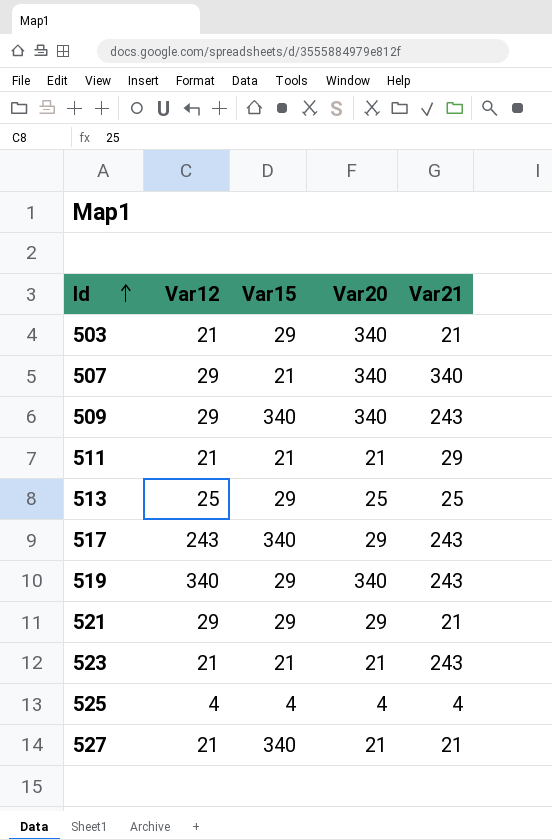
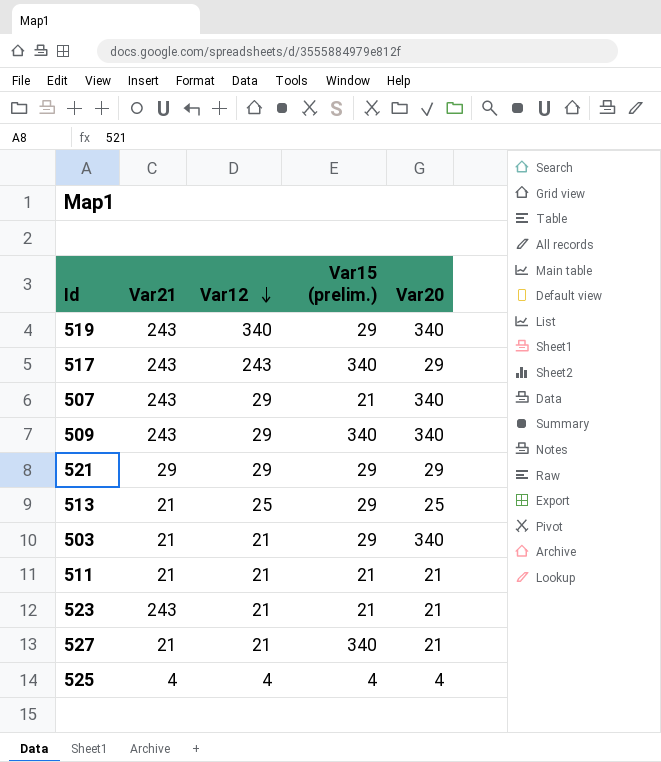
row order: Id ascending -> Var12 descending
column Var21 | position: 5 -> 2
column name: Var15 -> Var15 (prelim.)
507 | Var21: 340 -> 243
521 | Var21: 21 -> 29
513 | Var21: 25 -> 21
511 | Var21: 29 -> 21

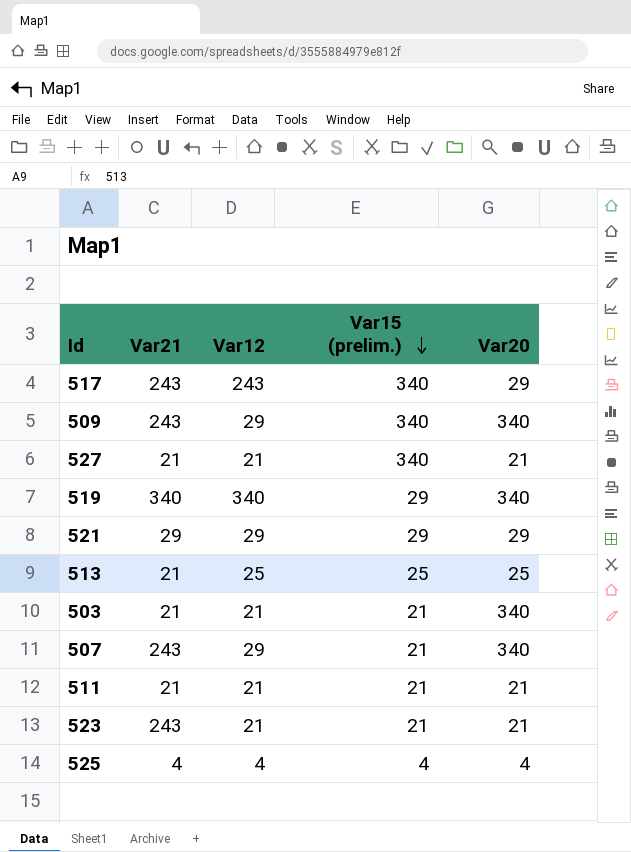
row order: Var12 descending -> Var15 (prelim.) descending
519 | Var21: 243 -> 340
513 | Var15 (prelim.): 29 -> 25
503 | Var15 (prelim.): 29 -> 21

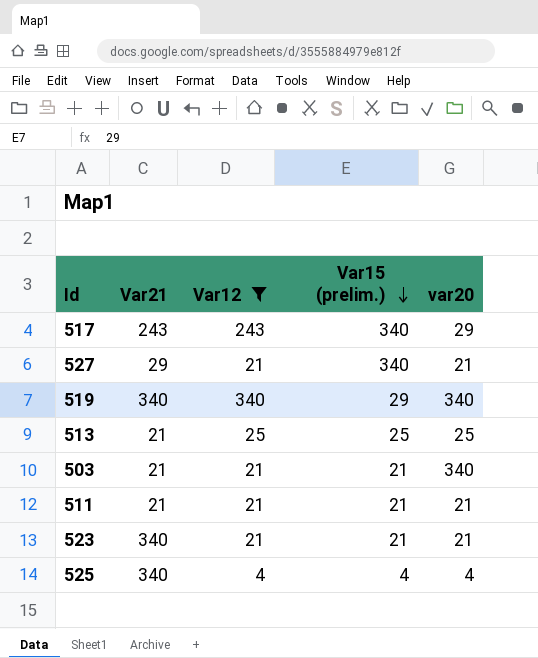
filter: none -> Var12 != 29
column name: Var20 -> var20
527 | Var21: 21 -> 29
523 | Var21: 243 -> 340
525 | Var21: 4 -> 340

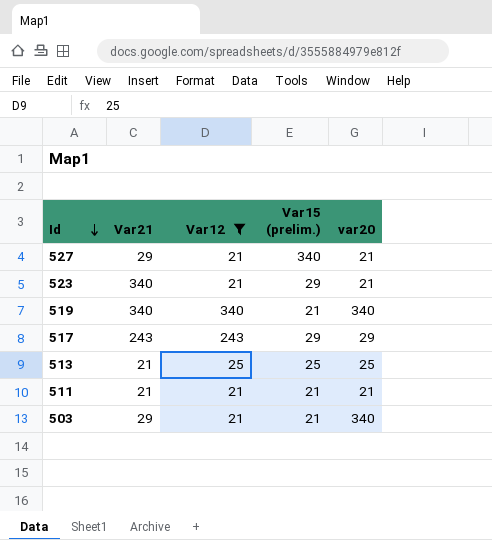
row order: Var15 (prelim.) descending -> Id descending
row 525: 340 | 4 | 4 | 4 -> none
523 | Var15 (prelim.): 21 -> 29
519 | Var15 (prelim.): 29 -> 21
517 | Var15 (prelim.): 340 -> 29
503 | Var21: 21 -> 29

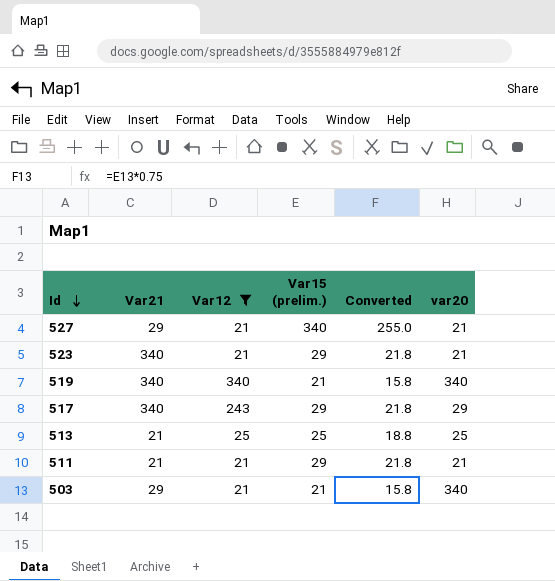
column Converted | formula: none -> [Var15 (prelim.)] * 0.75
517 | Var21: 243 -> 340
511 | Var15 (prelim.): 21 -> 29

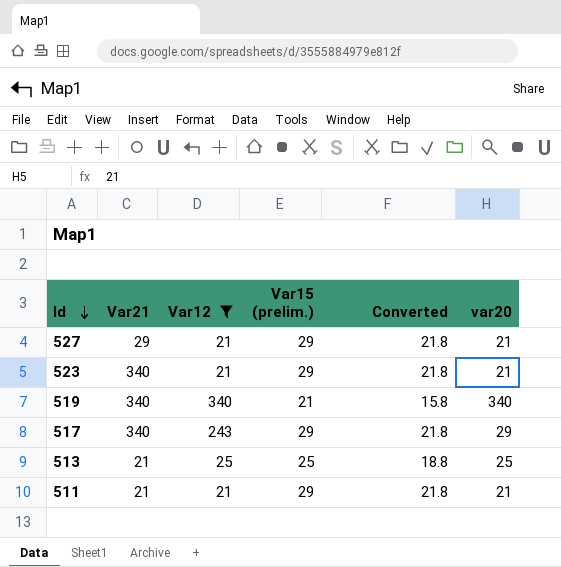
row 503: 29 | 21 | 21 | 15.8 | 340 -> none
527 | Var15 (prelim.): 340 -> 29
527 | Converted: 255.0 -> 21.8

